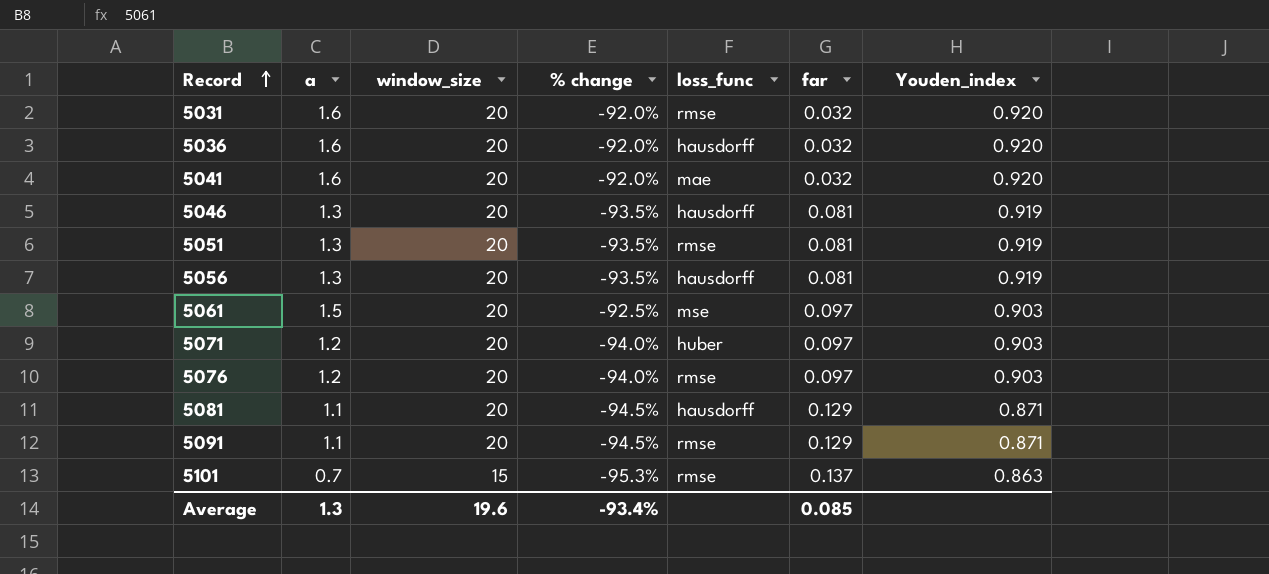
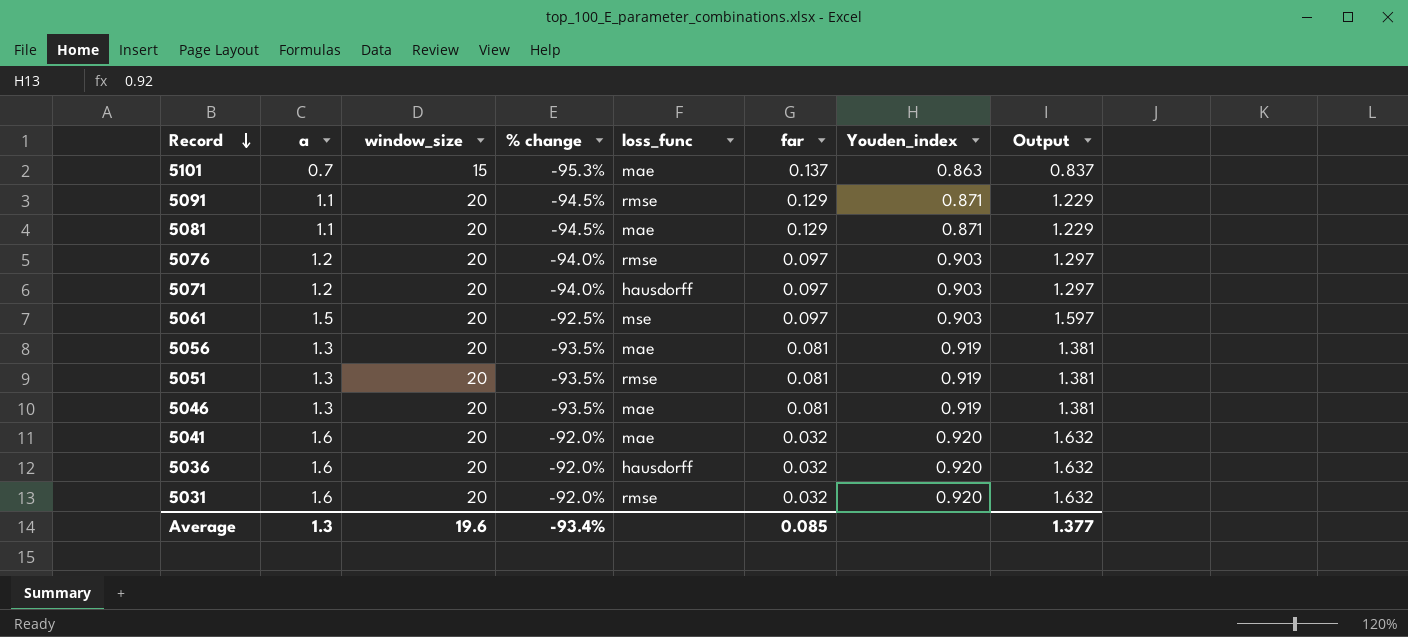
row order: Record ascending -> Record descending
column Output | formula: none -> [a] + [far]
5101 | loss_func: rmse -> mae
5081 | loss_func: hausdorff -> mae
5071 | loss_func: huber -> hausdorff
5056 | loss_func: hausdorff -> mae
5046 | loss_func: hausdorff -> mae

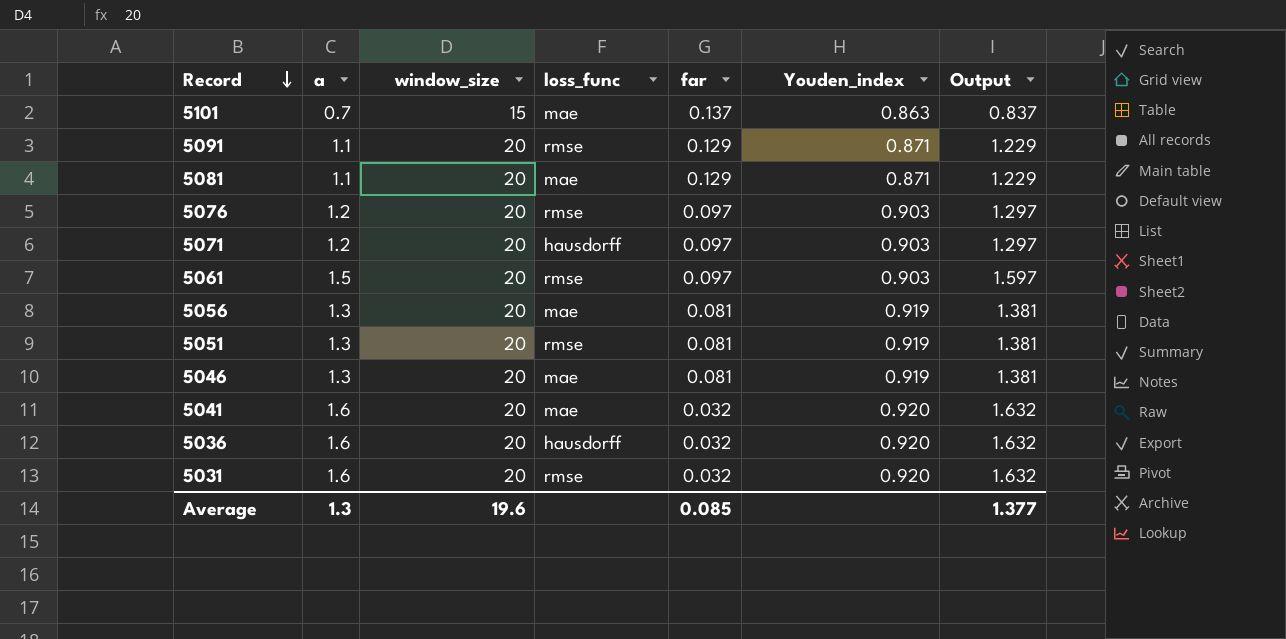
column % change | formula: ([a] - [window_size]) / [window_size] -> none
5061 | loss_func: mse -> rmse

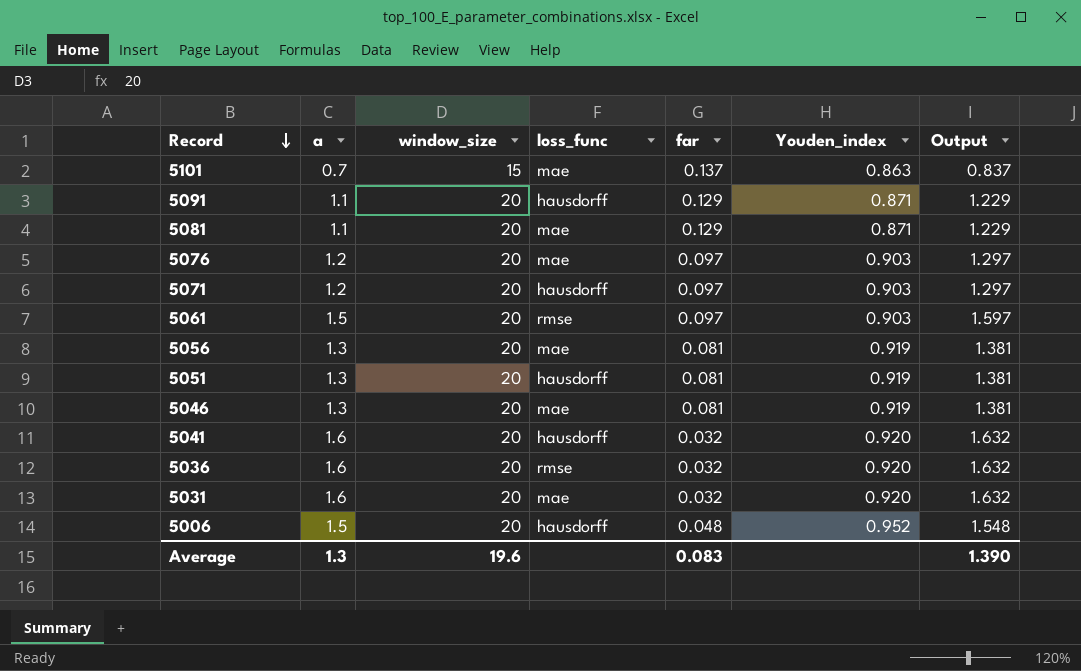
5091 | loss_func: rmse -> hausdorff
5076 | loss_func: rmse -> mae
5051 | loss_func: rmse -> hausdorff
5041 | loss_func: mae -> hausdorff
5036 | loss_func: hausdorff -> rmse
5031 | loss_func: rmse -> mae
row 5006: none -> 1.5 | 20 | hausdorff | 0.048 | 0.952 | 1.548
Average | far: 0.085 -> 0.083
Average | Output: 1.377 -> 1.390

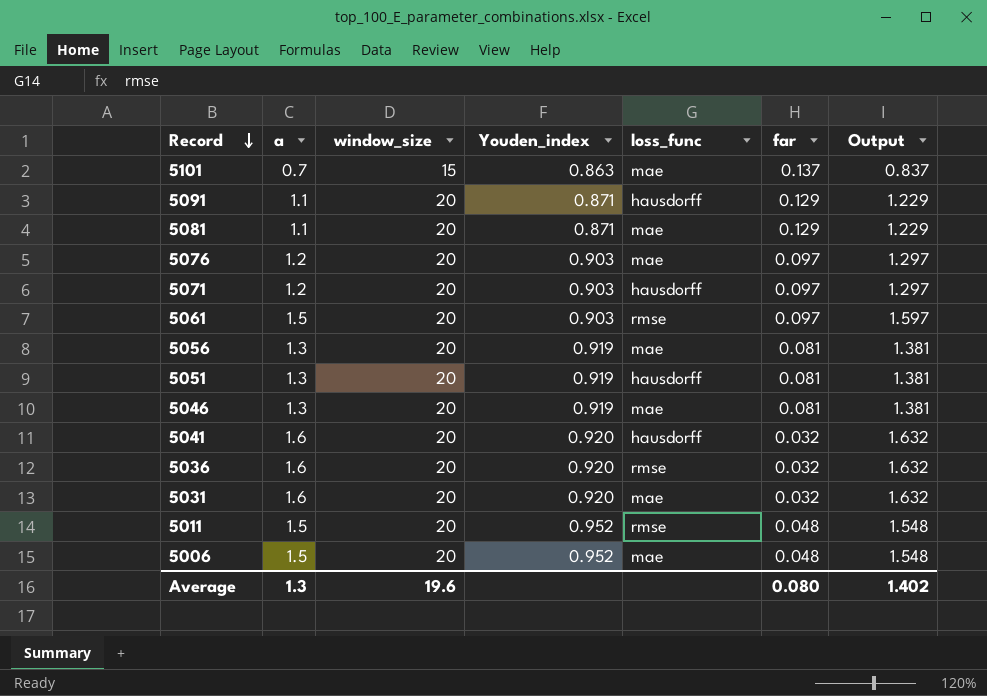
column Youden_index | position: 6 -> 4
row 5011: none -> 1.5 | 20 | 0.952 | rmse | 0.048 | 1.548
5006 | loss_func: hausdorff -> mae
Average | far: 0.083 -> 0.080
Average | Output: 1.390 -> 1.402

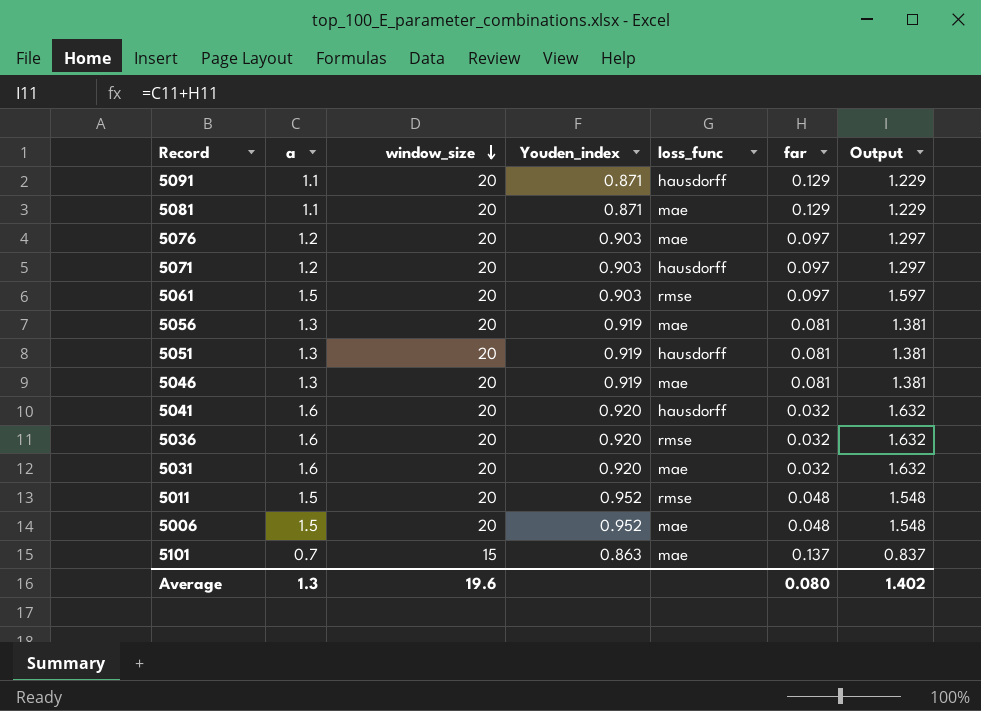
row order: Record descending -> window_size descending

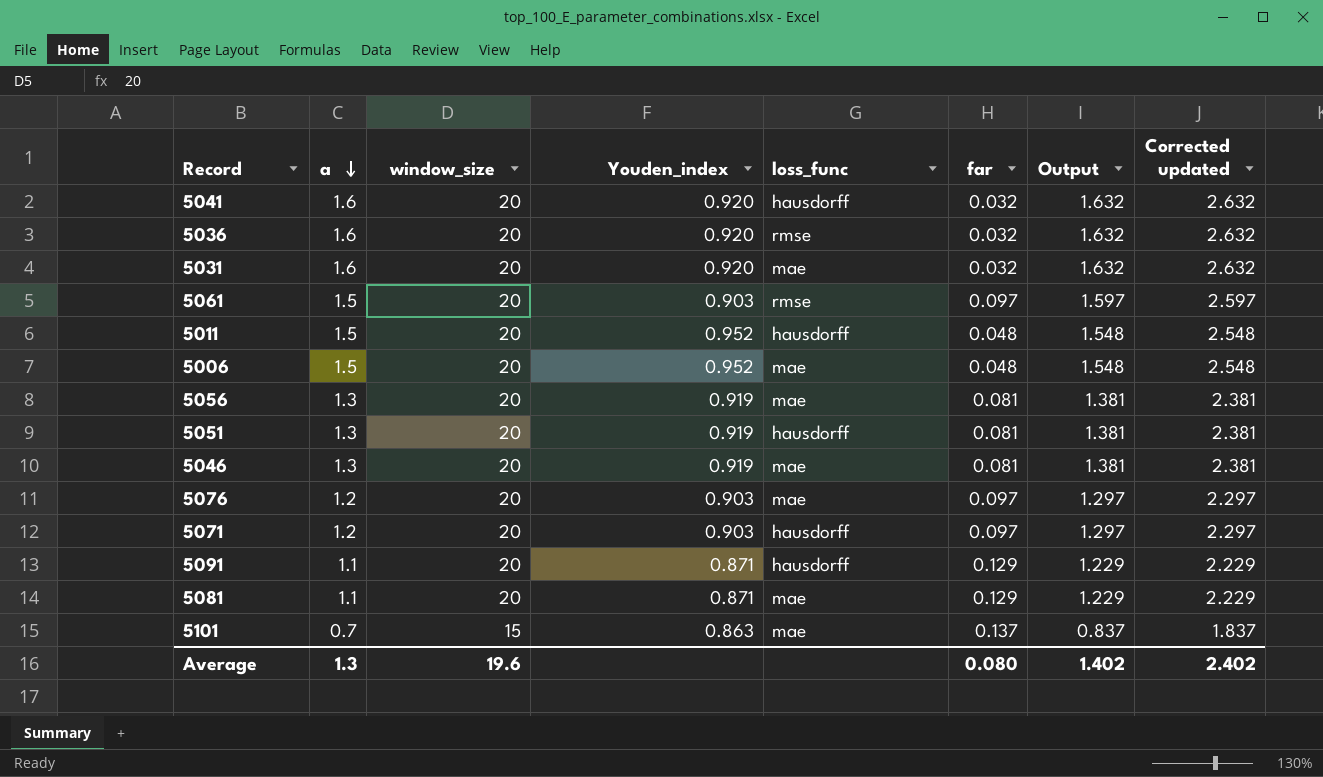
row order: window_size descending -> a descending
column Corrected updated | formula: none -> [Output] + 1
5011 | loss_func: rmse -> hausdorff

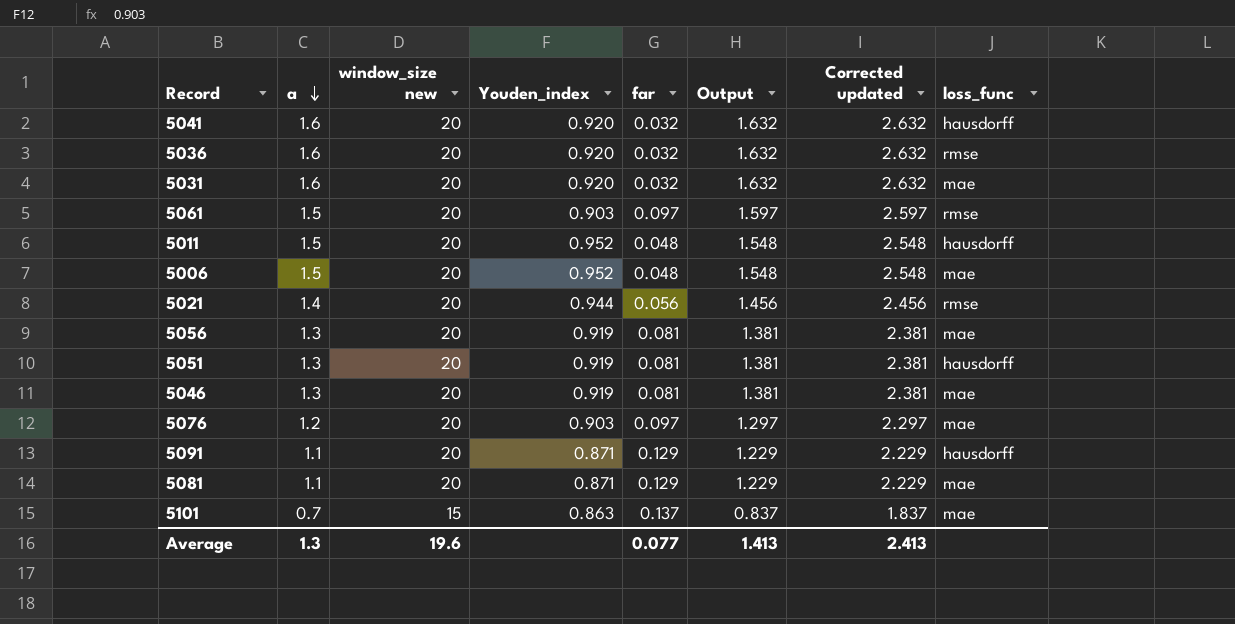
column name: window_size -> window_size new
column loss_func | position: 5 -> 8
row 5071: 1.2 | 20 | 0.903 | hausdorff | 0.097 | 1.297 | 2.297 -> none
row 5021: none -> 1.4 | 20 | 0.944 | 0.056 | 1.456 | 2.456 | rmse
Average | far: 0.080 -> 0.077
Average | Output: 1.402 -> 1.413
Average | Corrected updated: 2.402 -> 2.413

